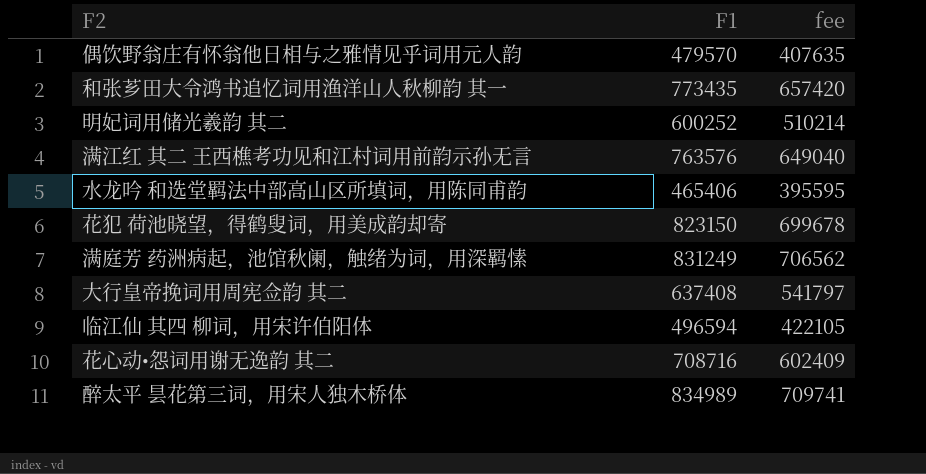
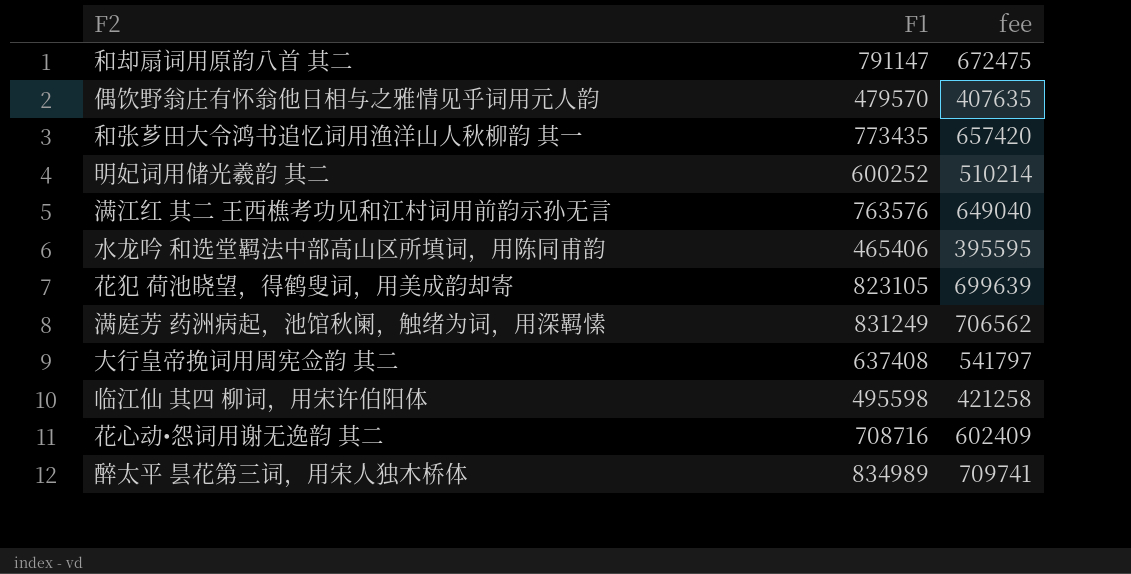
row 和却扇词用原韵八首 其二: none -> 791147 | 672475
花犯 荷池晓望，得鹤叟词，用美成韵却寄 | F1: 823150 -> 823105
花犯 荷池晓望，得鹤叟词，用美成韵却寄 | fee: 699678 -> 699639
临江仙 其四 柳词，用宋许伯阳体 | F1: 496594 -> 495598
临江仙 其四 柳词，用宋许伯阳体 | fee: 422105 -> 421258

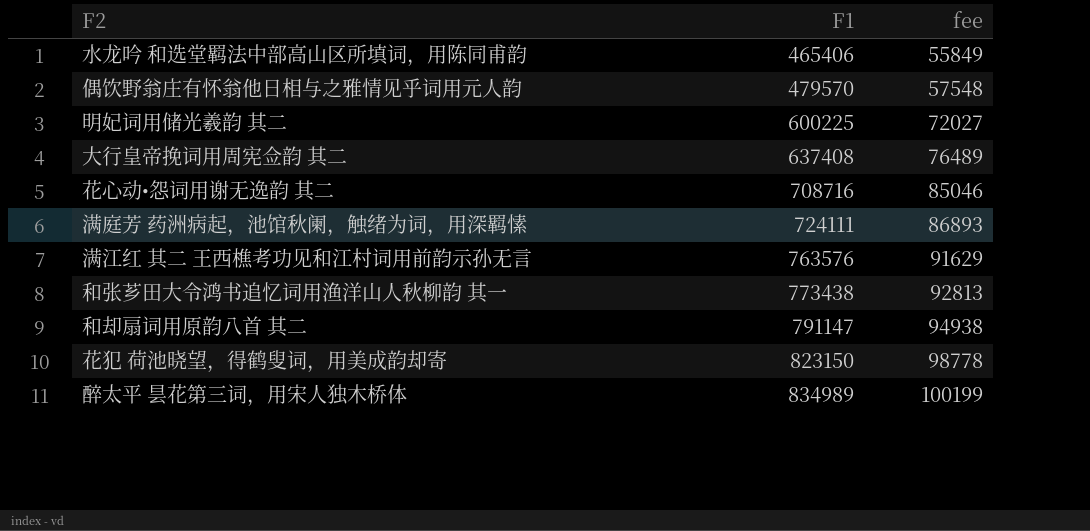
row order: none -> F1 ascending
column fee | formula: [F1] * 0.85 -> [F1] * 0.12
row 临江仙 其四 柳词，用宋许伯阳体: 495598 | 421258 -> none
明妃词用储光羲韵 其二 | F1: 600252 -> 600225
满庭芳 药洲病起，池馆秋阑，触绪为词，用深羁愫 | F1: 831249 -> 724111
和张芗田大令鸿书追忆词用渔洋山人秋柳韵 其一 | F1: 773435 -> 773438
花犯 荷池晓望，得鹤叟词，用美成韵却寄 | F1: 823105 -> 823150

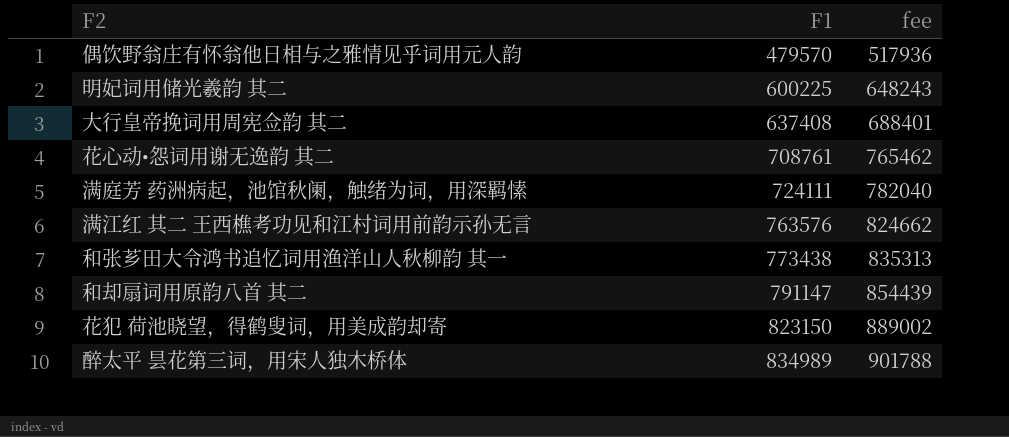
column fee | formula: [F1] * 0.12 -> [F1] * 1.08
row 水龙吟 和选堂羁法中部高山区所填词，用陈同甫韵: 465406 | 55849 -> none
花心动•怨词用谢无逸韵 其二 | F1: 708716 -> 708761

